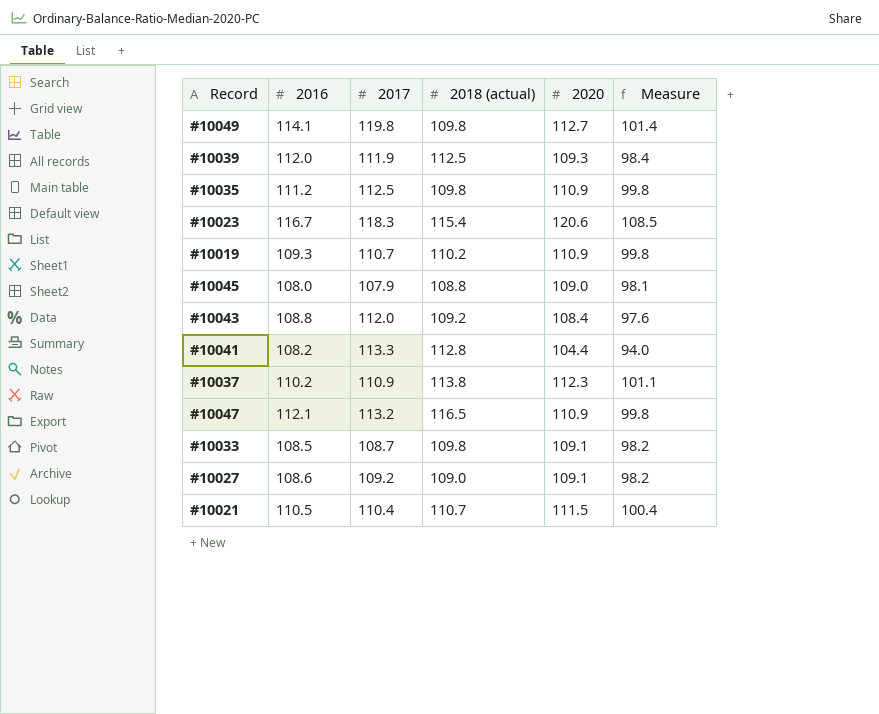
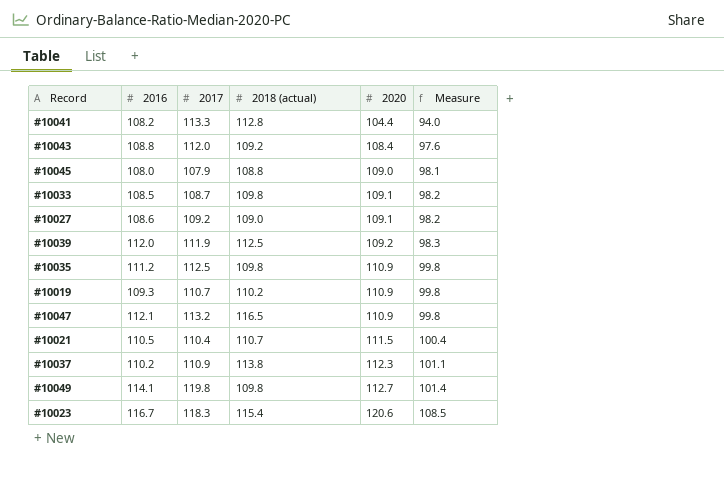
row order: none -> 2020 ascending
#10039 | 2020: 109.3 -> 109.2
#10039 | Measure: 98.4 -> 98.3

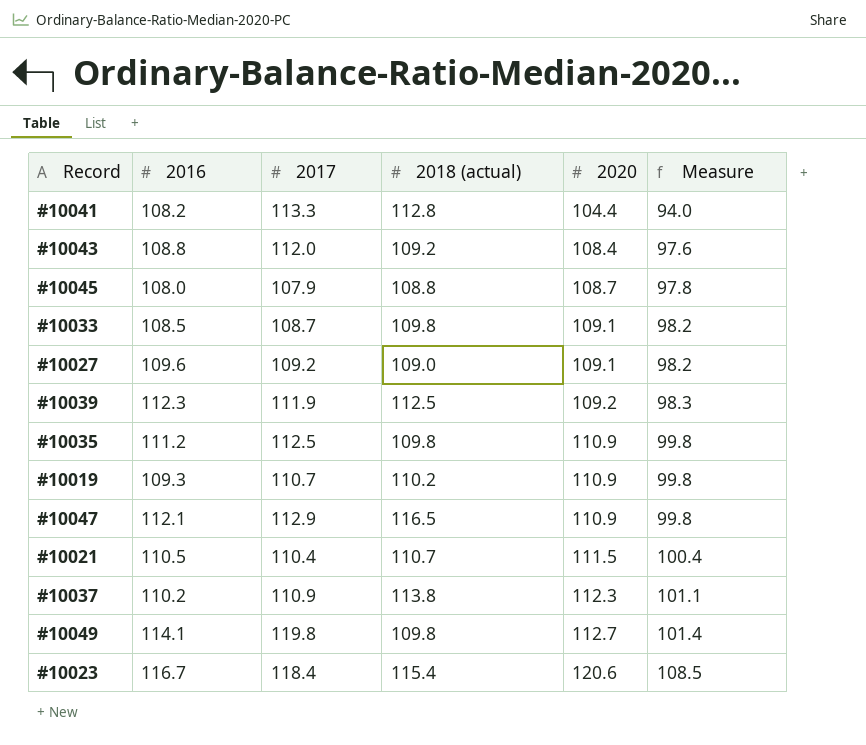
#10045 | 2020: 109.0 -> 108.7
#10045 | Measure: 98.1 -> 97.8
#10027 | 2016: 108.6 -> 109.6
#10039 | 2016: 112.0 -> 112.3
#10047 | 2017: 113.2 -> 112.9
#10023 | 2017: 118.3 -> 118.4

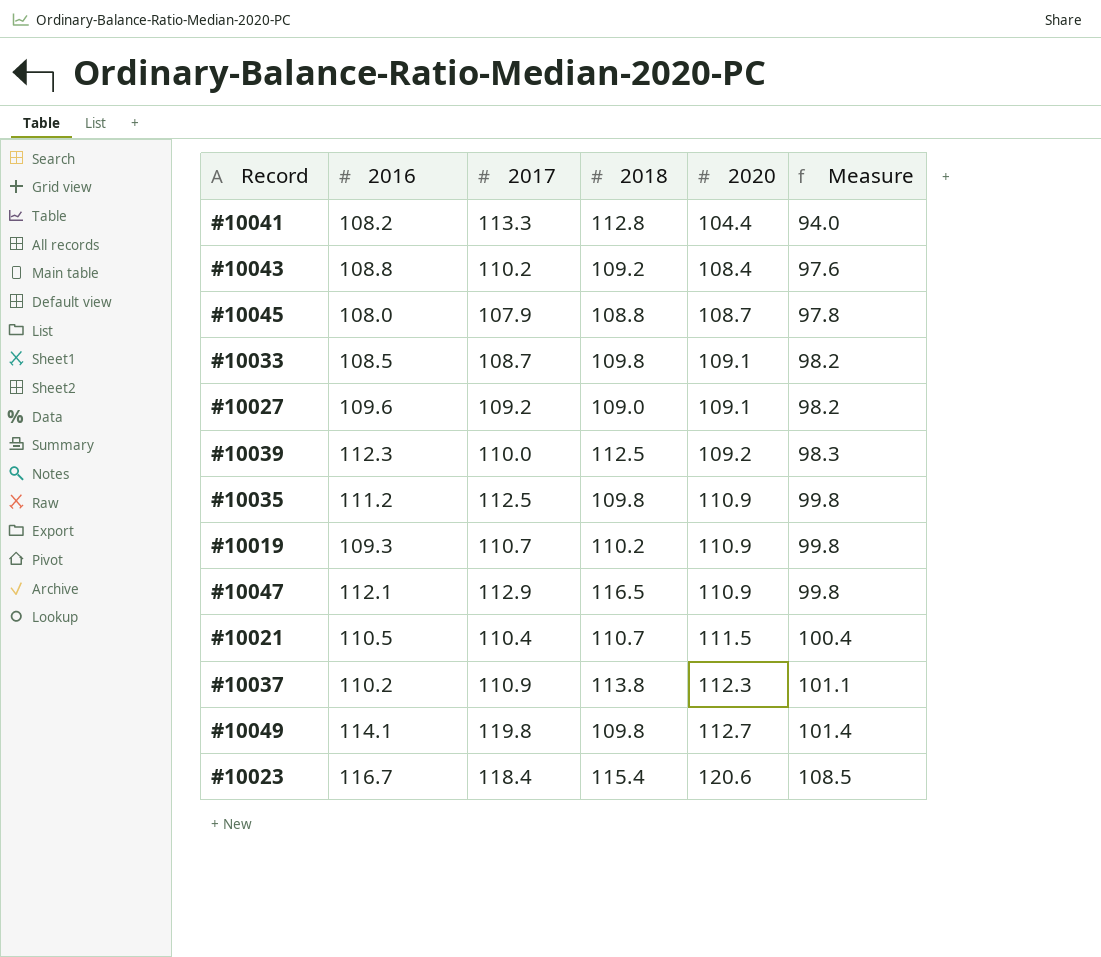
column name: 2018 (actual) -> 2018
#10043 | 2017: 112.0 -> 110.2
#10039 | 2017: 111.9 -> 110.0

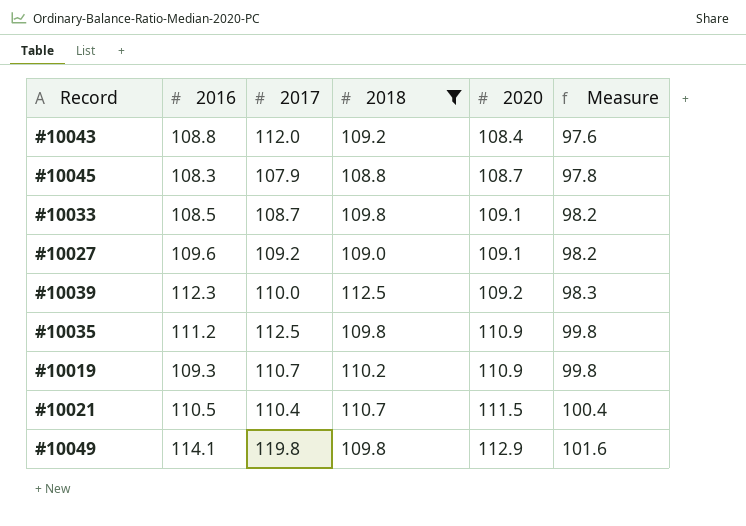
filter: none -> 2018 <= 112.5
#10043 | 2017: 110.2 -> 112.0
#10045 | 2016: 108.0 -> 108.3
#10049 | 2020: 112.7 -> 112.9
#10049 | Measure: 101.4 -> 101.6

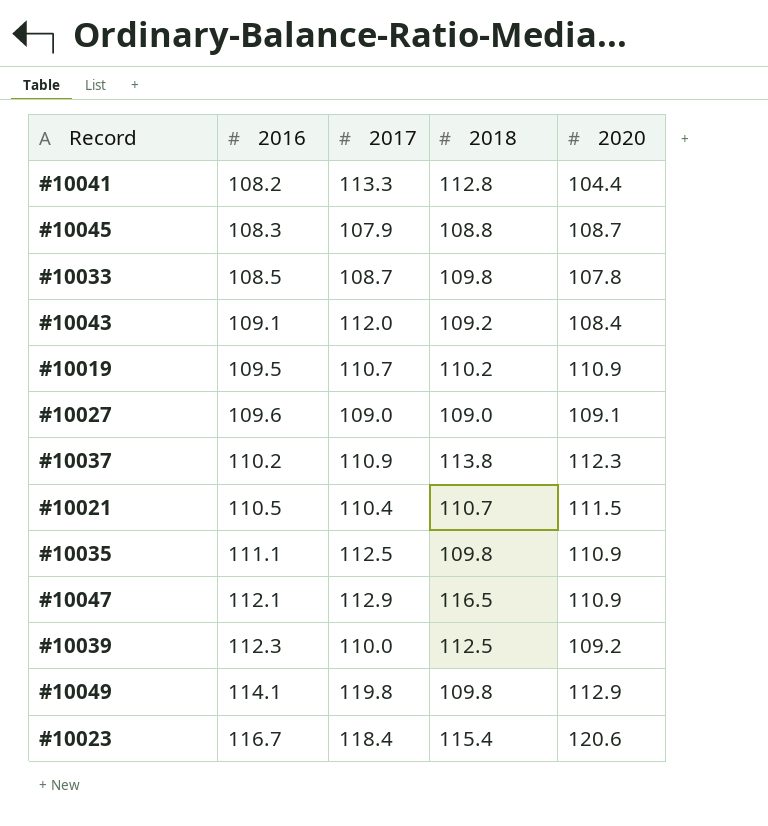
filter: 2018 <= 112.5 -> none
row order: 2020 ascending -> 2016 ascending
column Measure | formula: [2020] * 0.9 -> none
#10033 | 2020: 109.1 -> 107.8
#10043 | 2016: 108.8 -> 109.1
#10019 | 2016: 109.3 -> 109.5
#10027 | 2017: 109.2 -> 109.0
#10035 | 2016: 111.2 -> 111.1

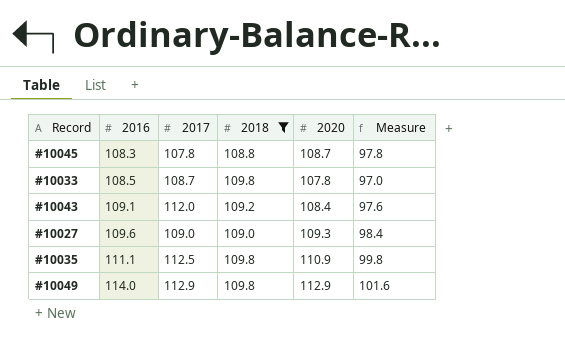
filter: none -> 2018 <= 109.8
column Measure | formula: none -> [2020] * 0.9
#10045 | 2017: 107.9 -> 107.8
#10027 | 2020: 109.1 -> 109.3
#10049 | 2016: 114.1 -> 114.0
#10049 | 2017: 119.8 -> 112.9

